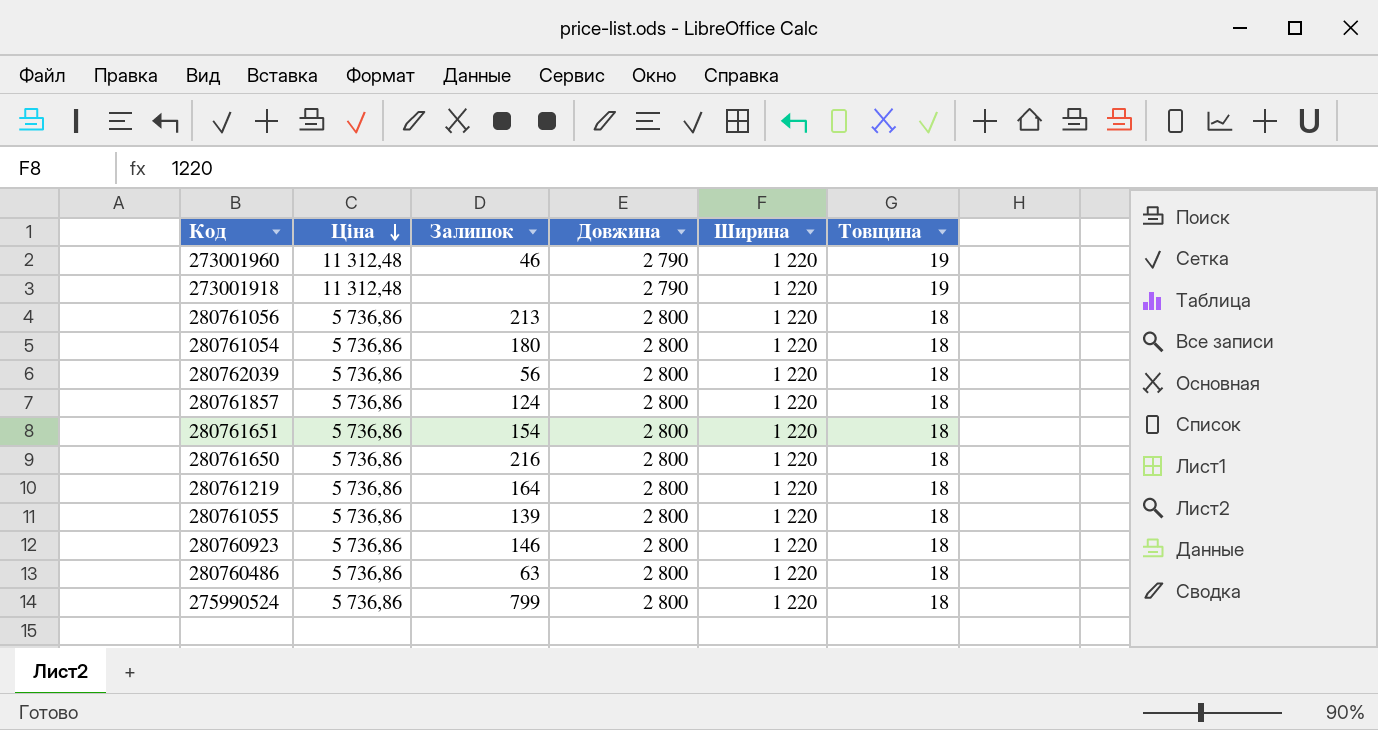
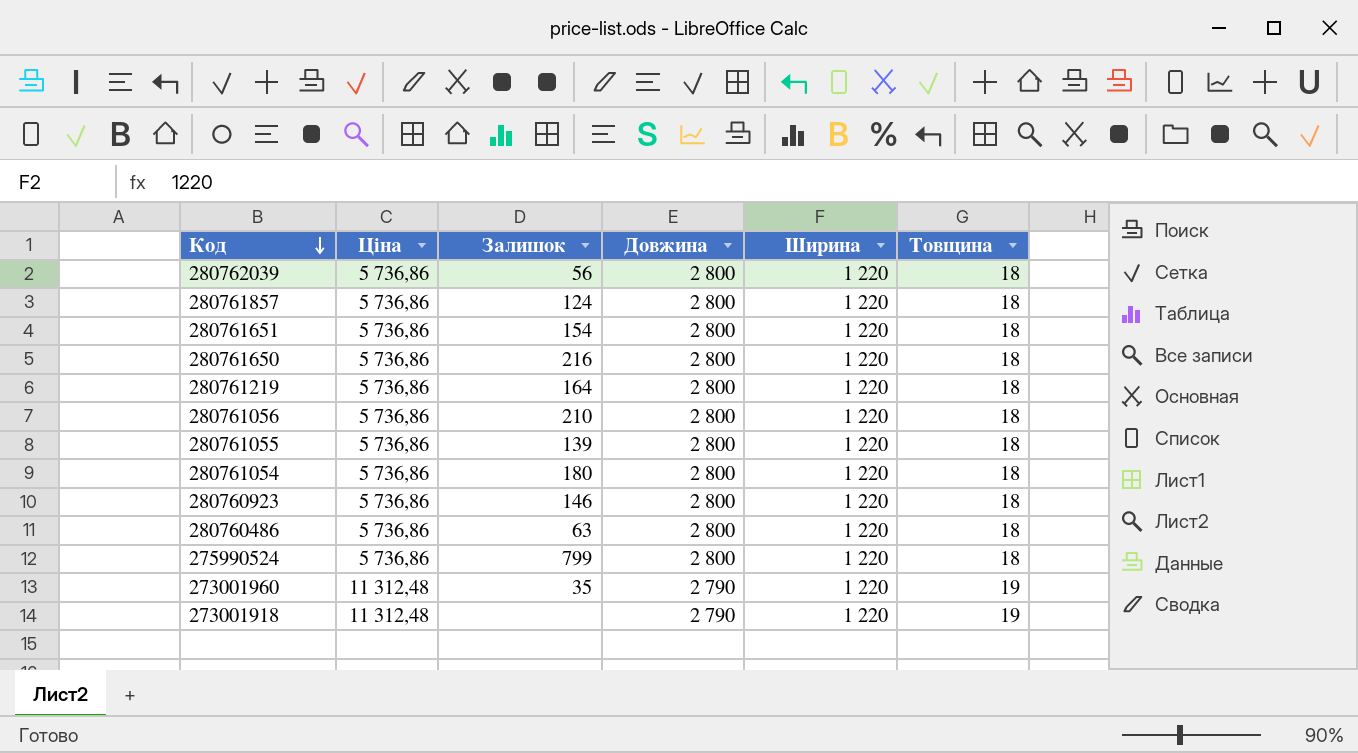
row order: Ціна descending -> Код descending
280761056 | Залишок: 213 -> 210
273001960 | Залишок: 46 -> 35

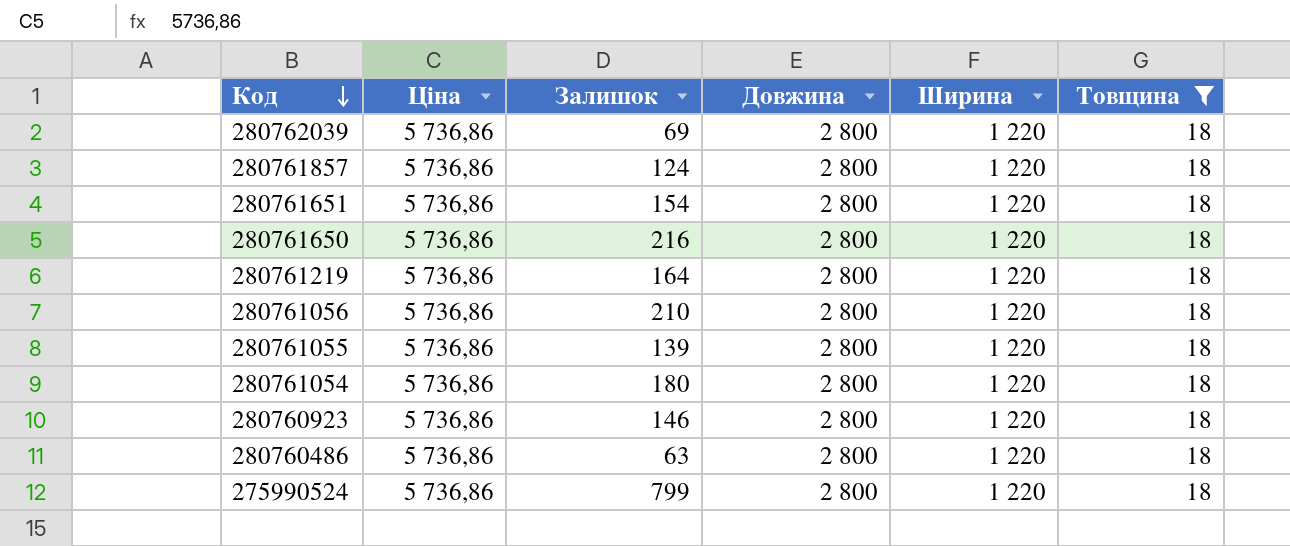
filter: none -> Товщина = 18
280762039 | Залишок: 56 -> 69

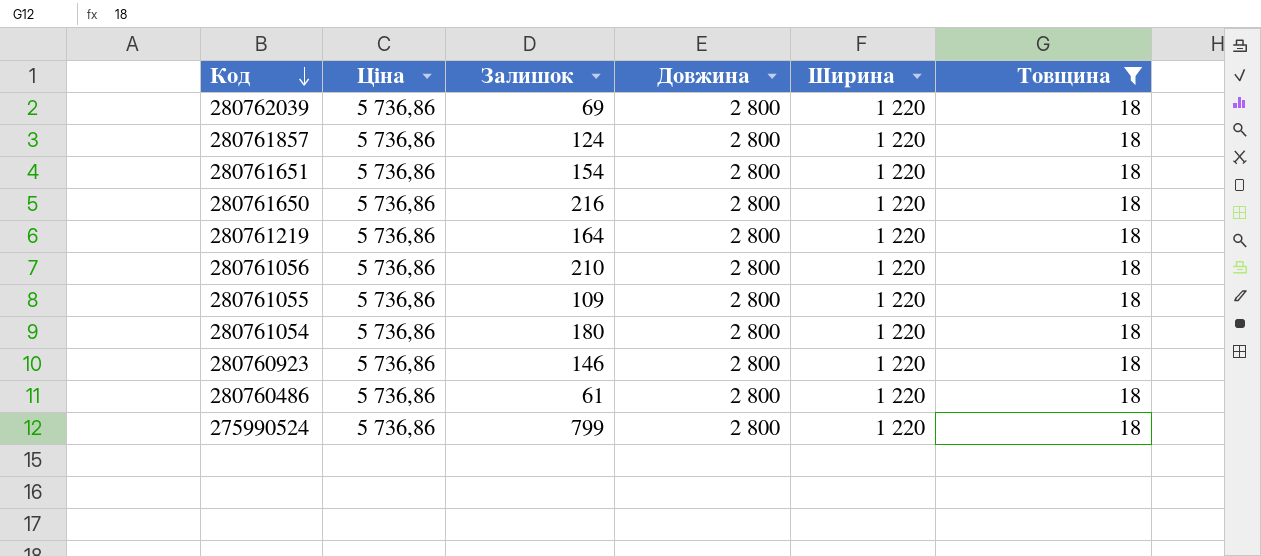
280761055 | Залишок: 139 -> 109
280760486 | Залишок: 63 -> 61

